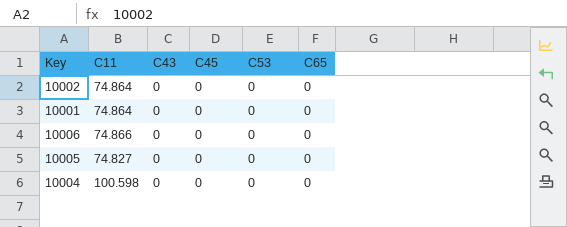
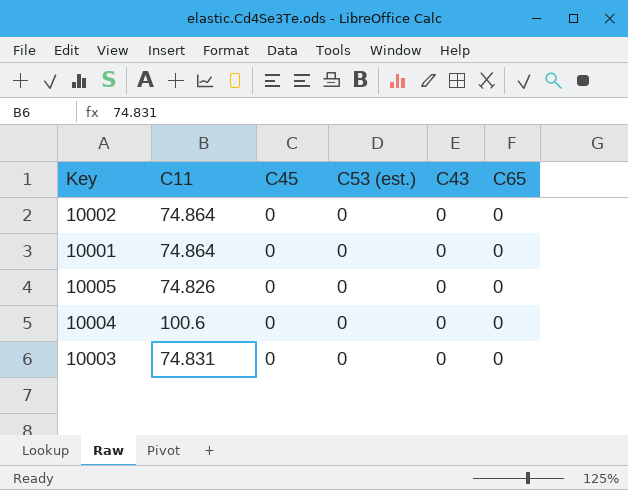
column name: C53 -> C53 (est.)
column C43 | position: 3 -> 5
row 10006: 74.866 | 0 | 0 | 0 | 0 -> none
10005 | C11: 74.827 -> 74.826
10004 | C11: 100.598 -> 100.6
row 10003: none -> 74.831 | 0 | 0 | 0 | 0

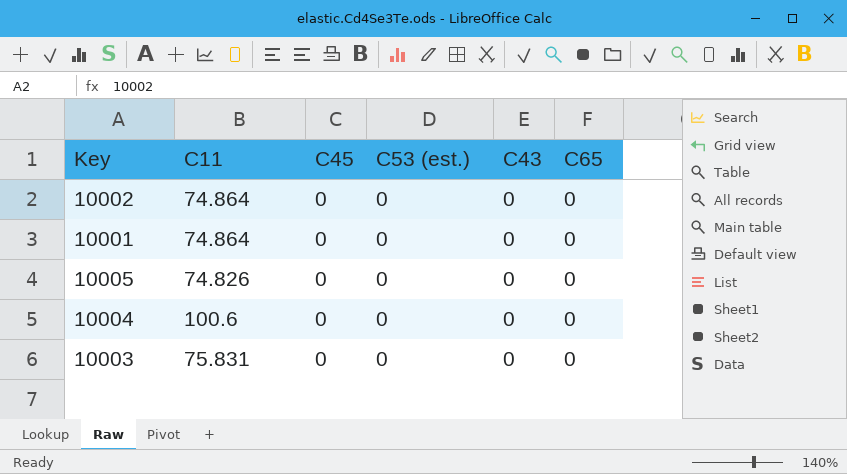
10003 | C11: 74.831 -> 75.831

